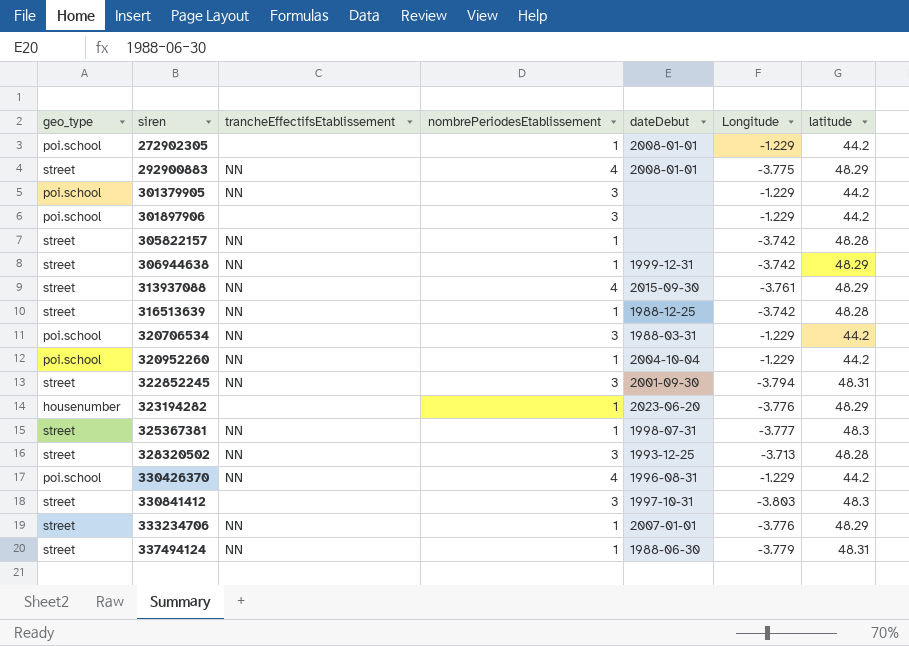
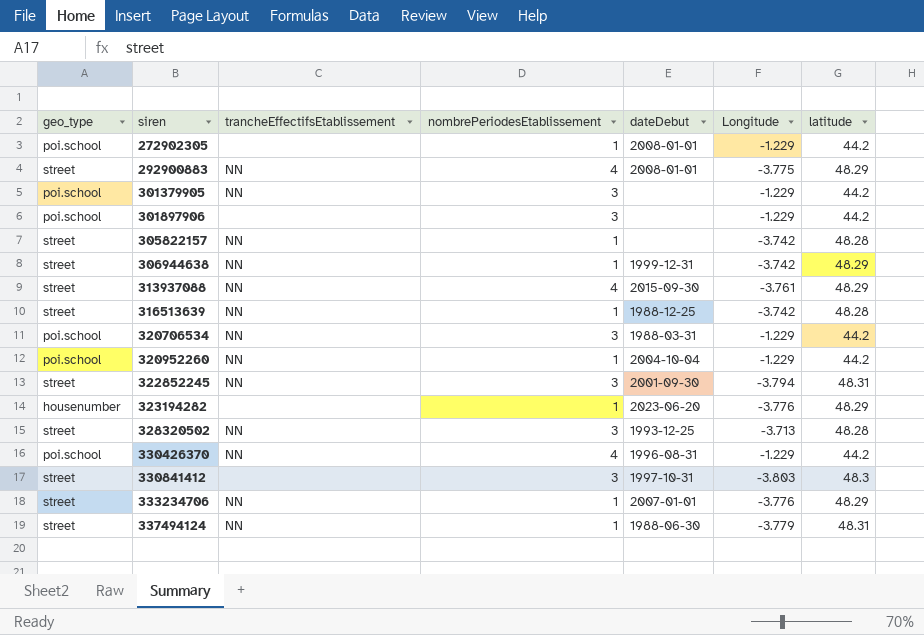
row 325367381: street | NN | 1 | 1998-07-31 | -3.777 | 48.3 -> none

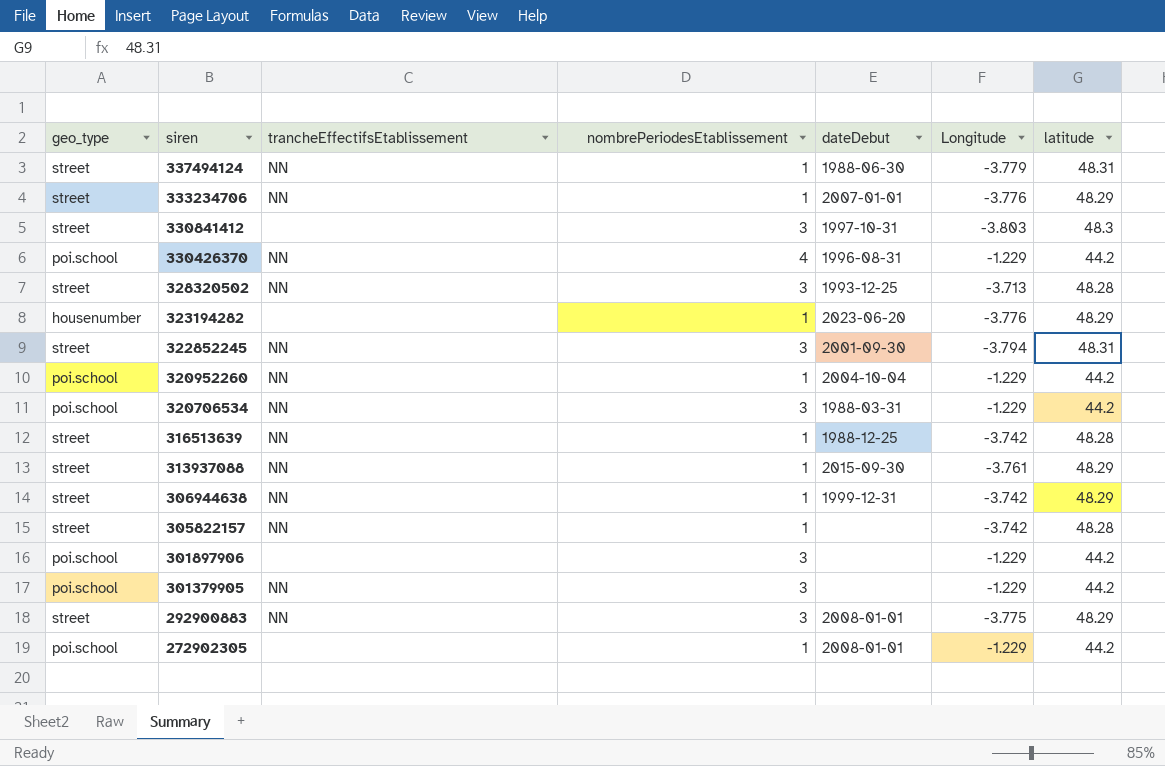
row order: siren ascending -> siren descending
313937088 | nombrePeriodesEtablissement: 4 -> 1
292900883 | nombrePeriodesEtablissement: 4 -> 3

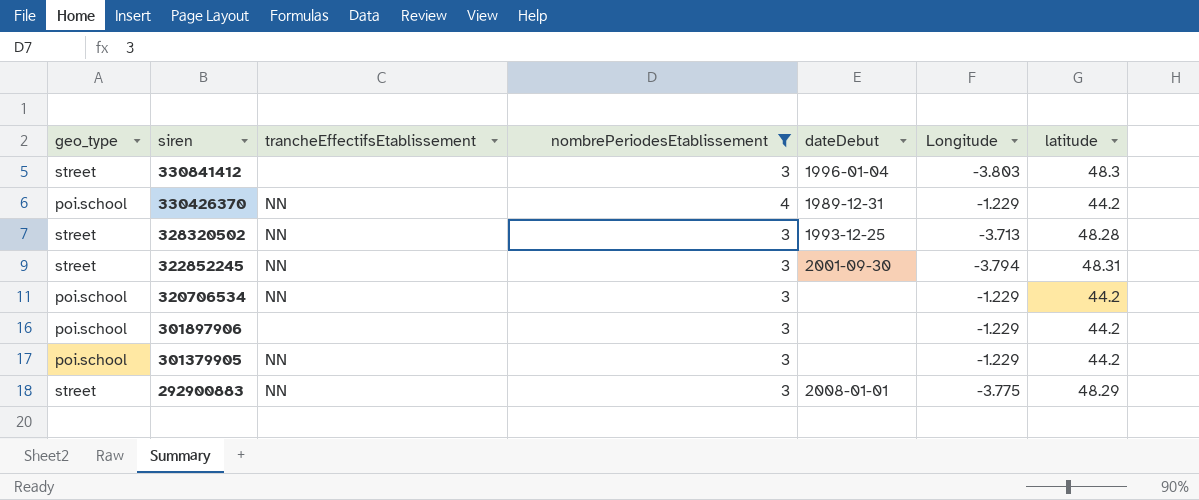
filter: none -> nombrePeriodesEtablissement != 1
330841412 | dateDebut: 1997-10-31 -> 1996-01-04
330426370 | dateDebut: 1996-08-31 -> 1989-12-31
320706534 | dateDebut: 1988-03-31 -> none

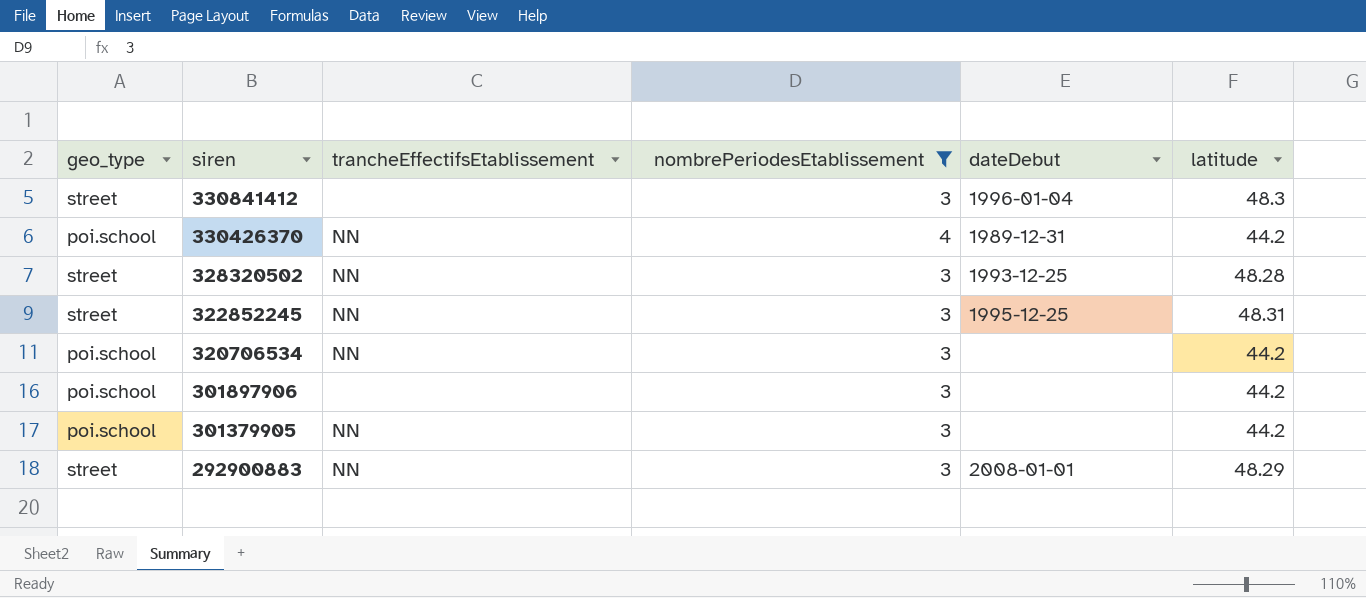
column Longitude | position: 6 -> none
322852245 | dateDebut: 2001-09-30 -> 1995-12-25

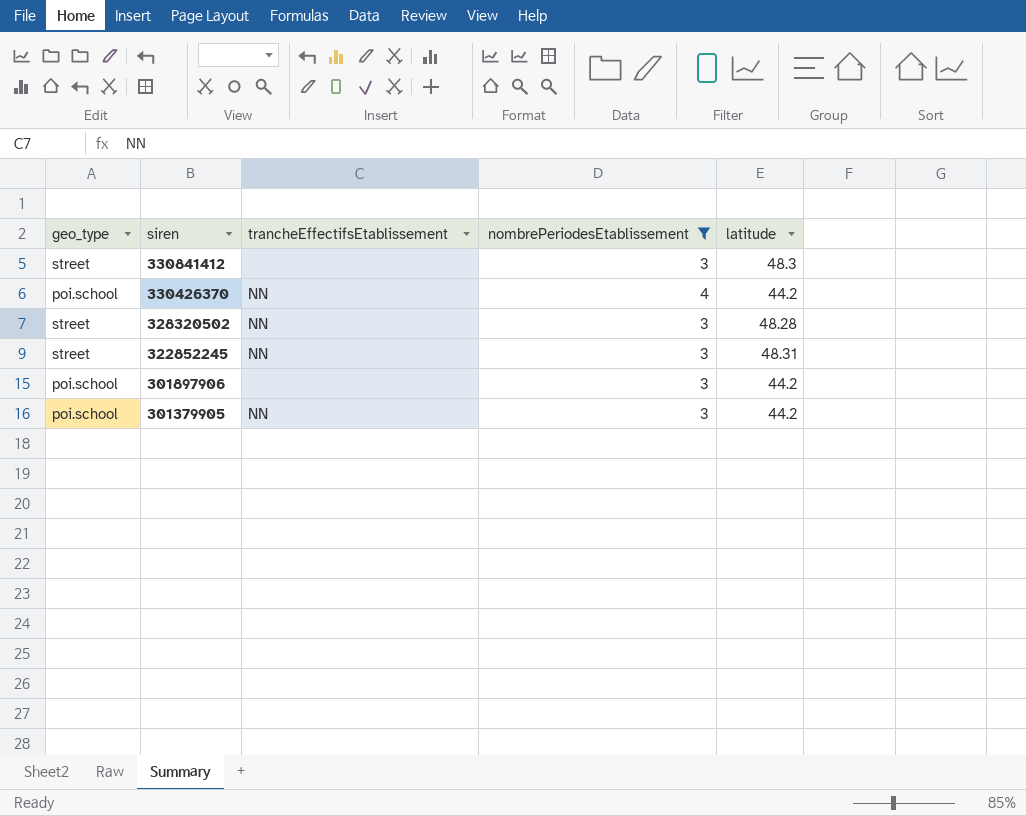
column dateDebut | position: 5 -> none
row 320706534: poi.school | NN | 3 | none | 44.2 -> none
row 292900883: street | NN | 3 | 2008-01-01 | 48.29 -> none

